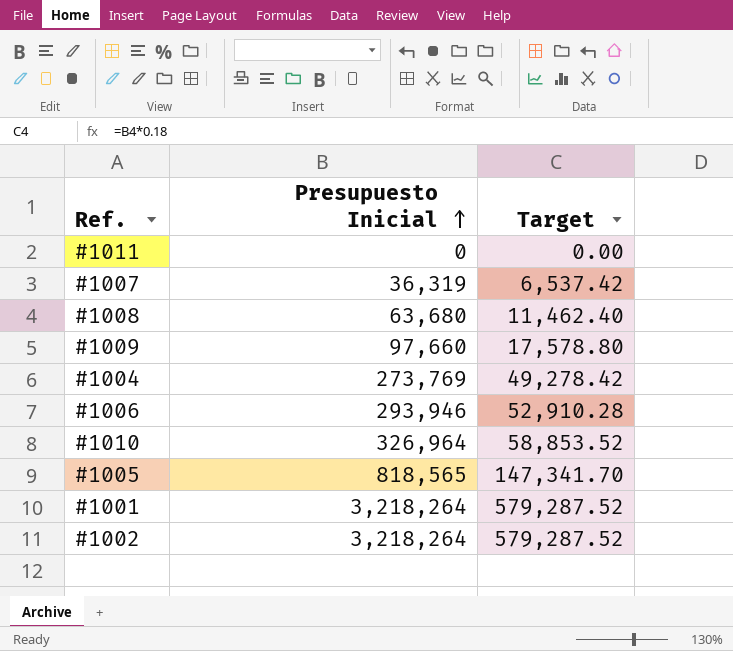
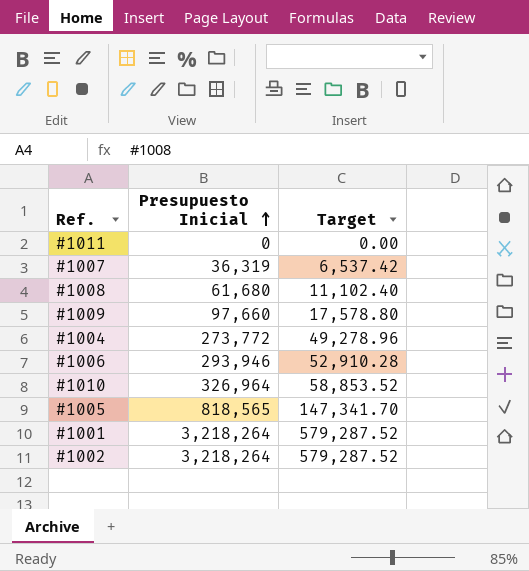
#1008 | Presupuesto Inicial: 63,680 -> 61,680
#1008 | Target: 11,462.40 -> 11,102.40
#1004 | Presupuesto Inicial: 273,769 -> 273,772
#1004 | Target: 49,278.42 -> 49,278.96

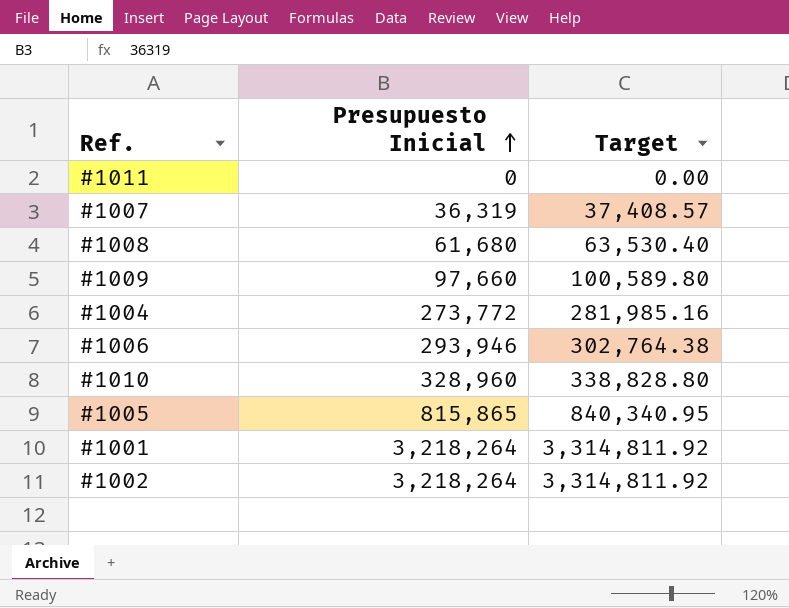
column Target | formula: [Presupuesto Inicial] * 0.18 -> [Presupuesto Inicial] * 1.03
#1010 | Presupuesto Inicial: 326,964 -> 328,960
#1005 | Presupuesto Inicial: 818,565 -> 815,865

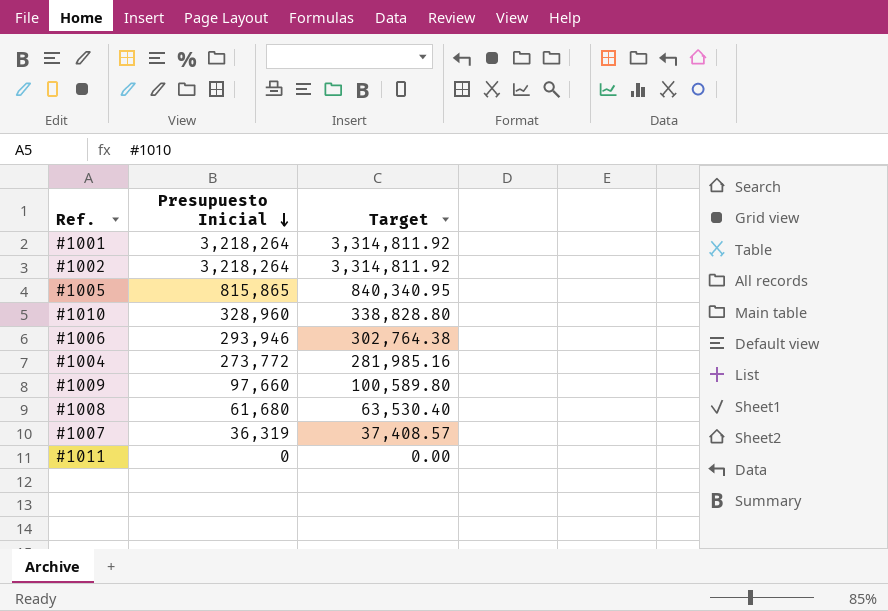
row order: Presupuesto Inicial ascending -> Presupuesto Inicial descending

